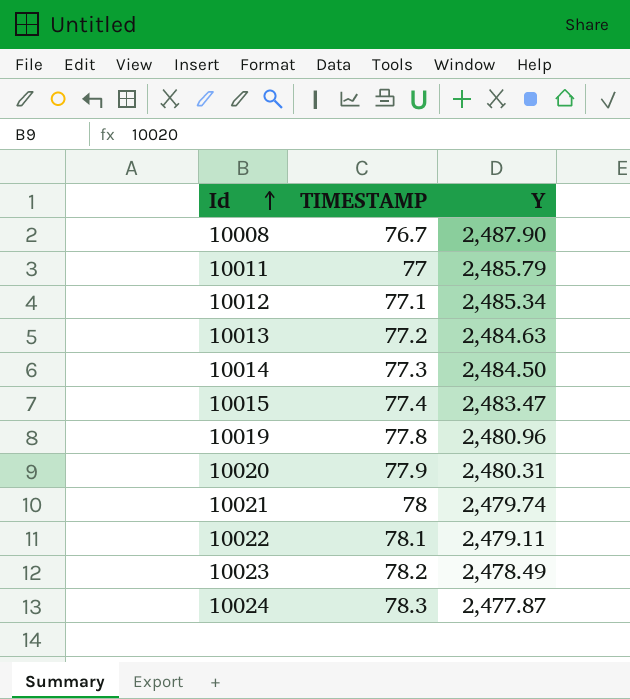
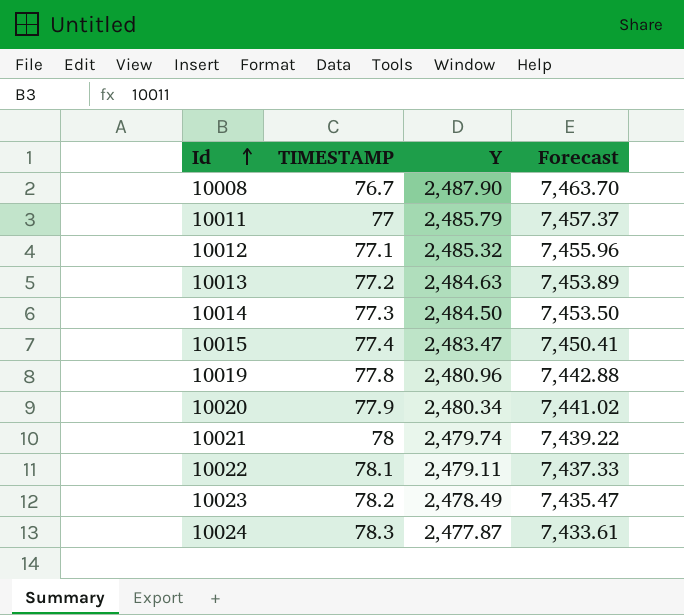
column Forecast | formula: none -> [Y] * 3
10012 | Y: 2,485.34 -> 2,485.32
10020 | Y: 2,480.31 -> 2,480.34

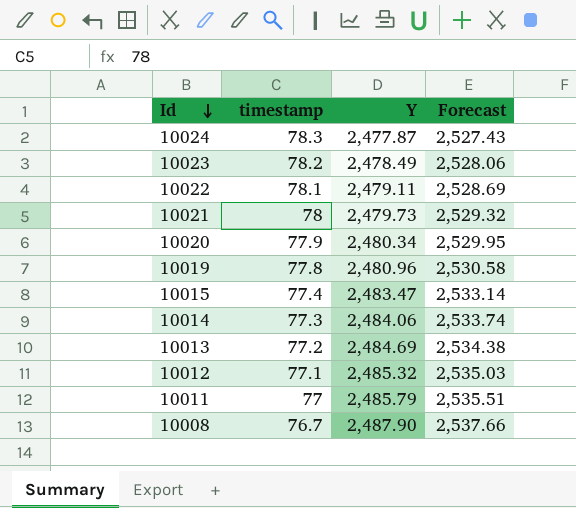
row order: Id ascending -> Id descending
column name: TIMESTAMP -> timestamp
column Forecast | formula: [Y] * 3 -> [Y] * 1.02
10021 | Y: 2,479.74 -> 2,479.73
10014 | Y: 2,484.50 -> 2,484.06
10013 | Y: 2,484.63 -> 2,484.69

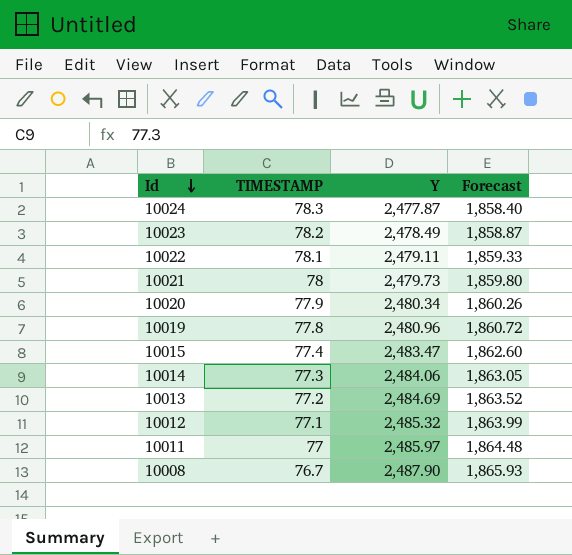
column name: timestamp -> TIMESTAMP
column Forecast | formula: [Y] * 1.02 -> [Y] * 0.75
10011 | Y: 2,485.79 -> 2,485.97

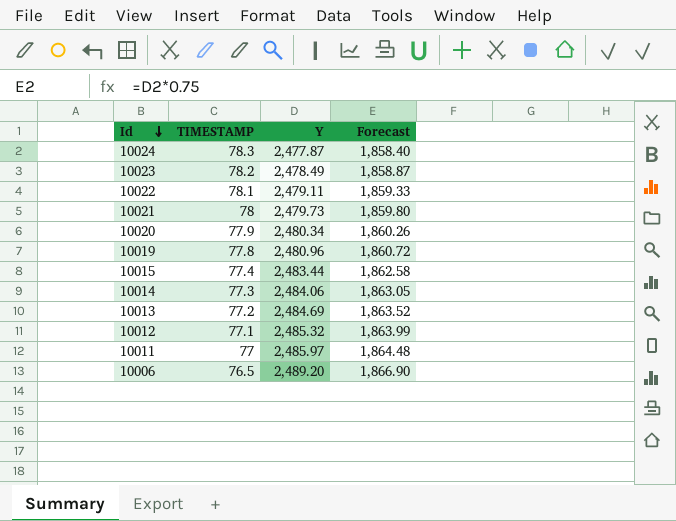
row 10008: 76.7 | 2,487.90 | 1,865.93 -> none
10015 | Y: 2,483.47 -> 2,483.44
10015 | Forecast: 1,862.60 -> 1,862.58
row 10006: none -> 76.5 | 2,489.20 | 1,866.90

